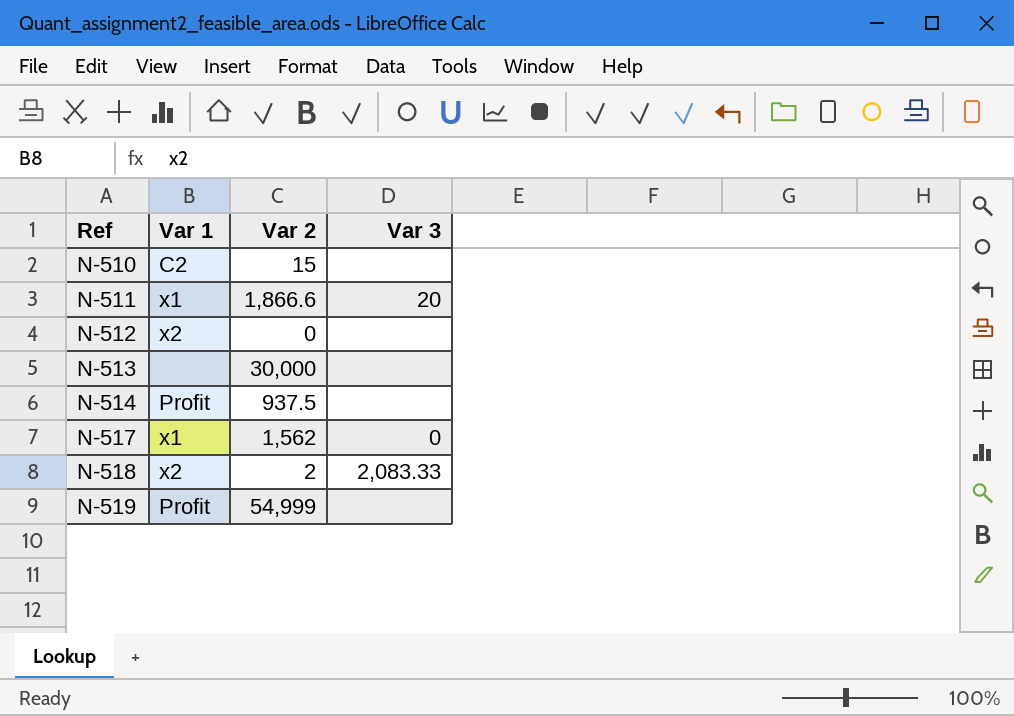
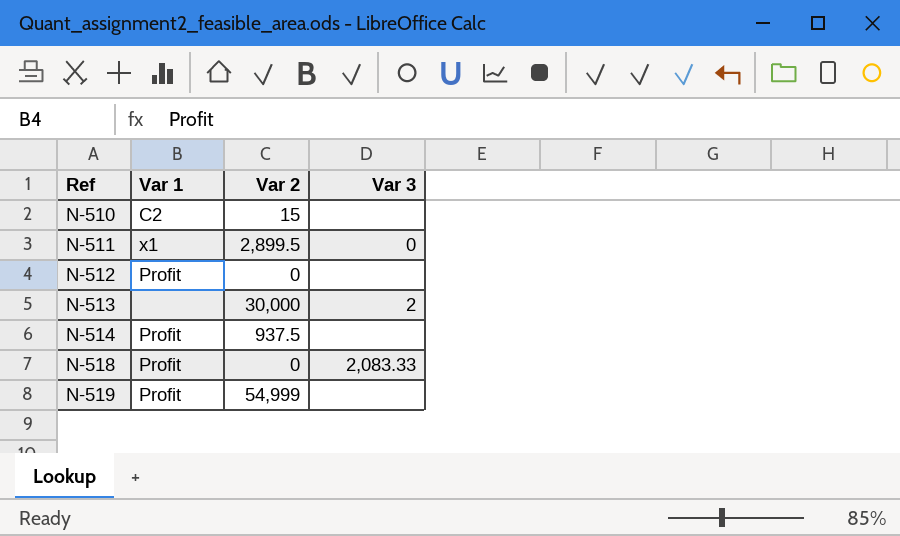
row N-517: x1 | 1,562 | 0 -> none
N-511 | Var 2: 1,866.6 -> 2,899.5
N-511 | Var 3: 20 -> 0
N-512 | Var 1: x2 -> Profit
N-513 | Var 3: none -> 2
N-518 | Var 1: x2 -> Profit
N-518 | Var 2: 2 -> 0

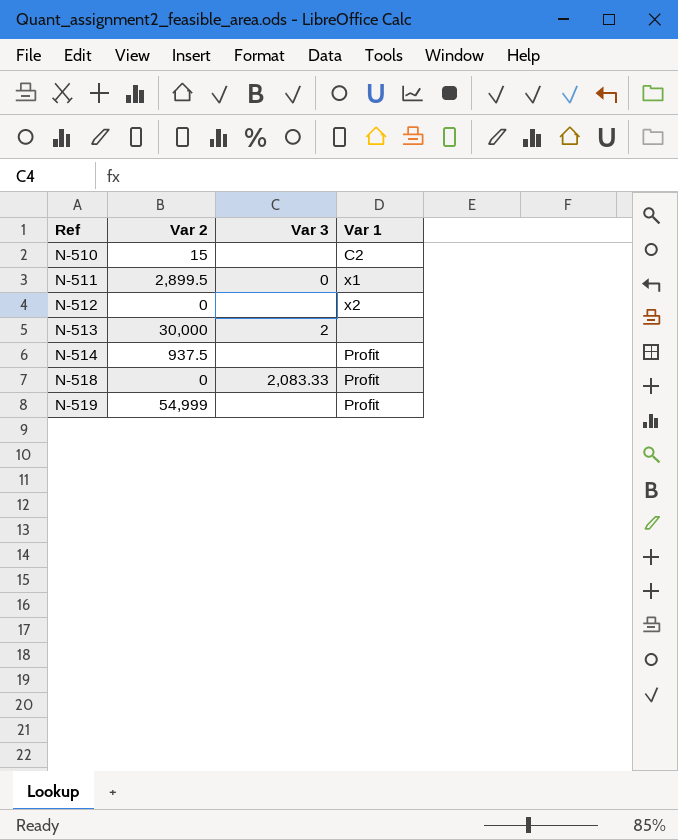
column Var 1 | position: 2 -> 4
N-512 | Var 1: Profit -> x2

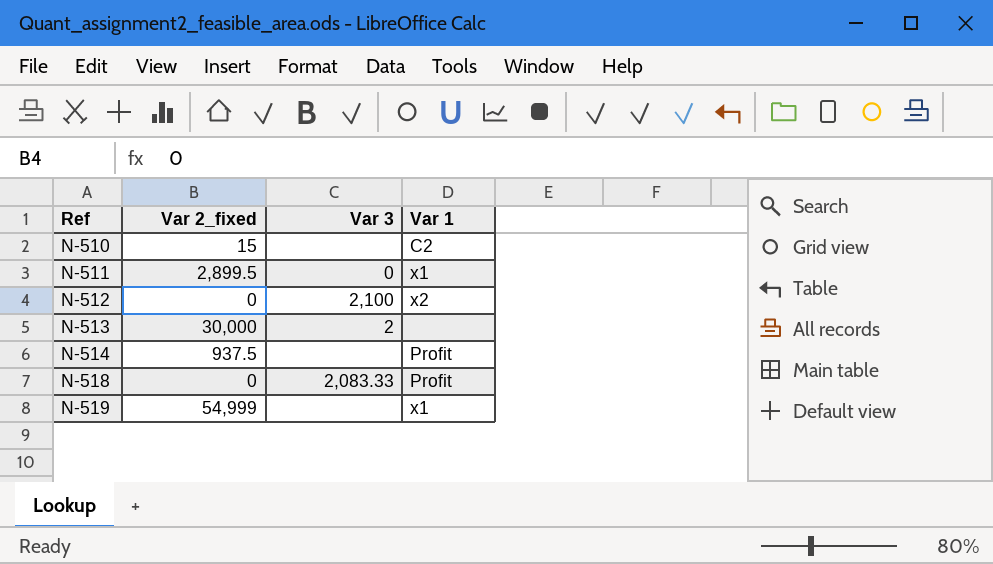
column name: Var 2 -> Var 2_fixed
N-512 | Var 3: none -> 2,100
N-519 | Var 1: Profit -> x1

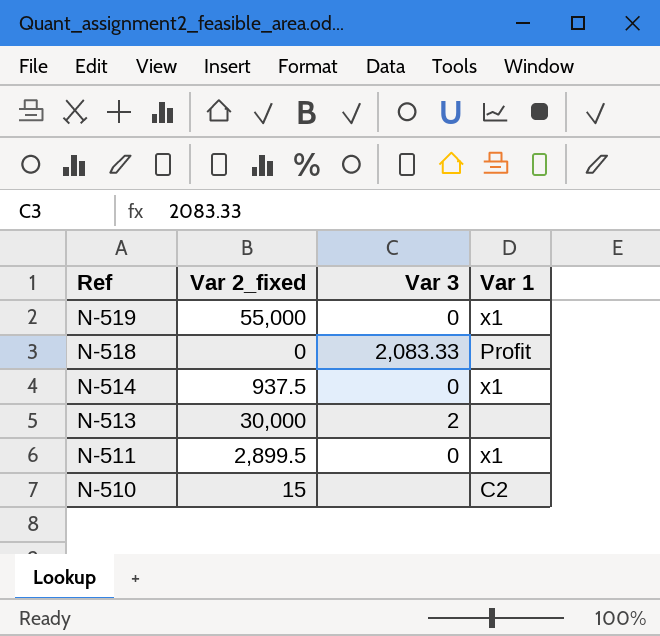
row order: Ref ascending -> Ref descending
row N-512: 0 | 2,100 | x2 -> none
N-519 | Var 2_fixed: 54,999 -> 55,000
N-519 | Var 3: none -> 0
N-514 | Var 3: none -> 0
N-514 | Var 1: Profit -> x1

